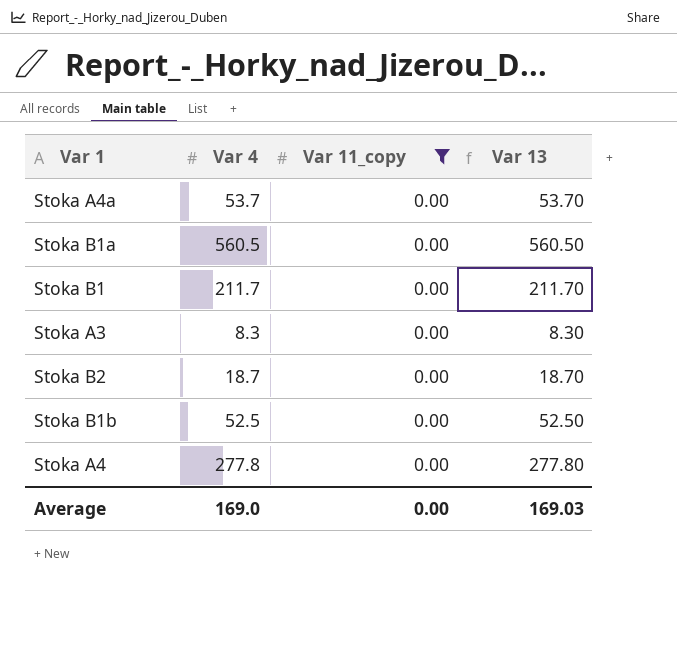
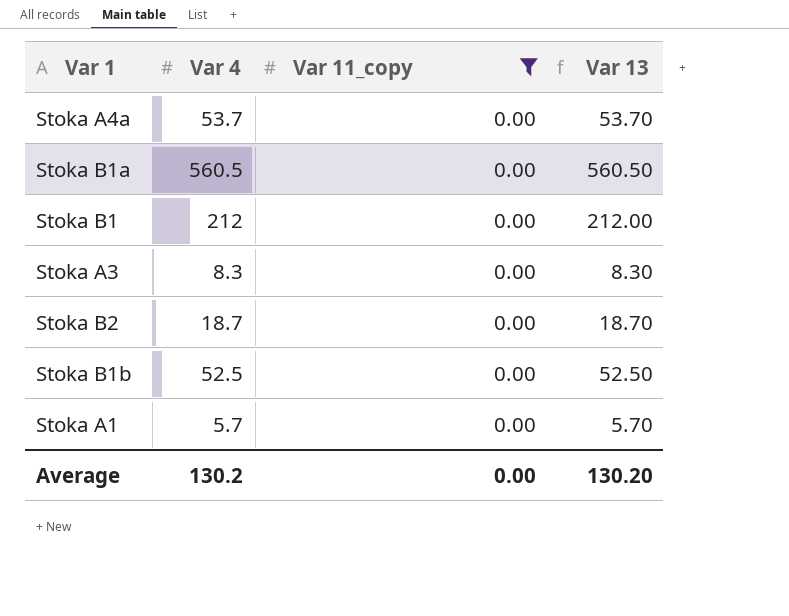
row Stoka A4: 277.8 | 0.00 | 277.80 -> none
Stoka B1 | Var 4: 211.7 -> 212
Stoka B1 | Var 13: 211.70 -> 212.00
row Stoka A1: none -> 5.7 | 0.00 | 5.70
Average | Var 4: 169.0 -> 130.2
Average | Var 13: 169.03 -> 130.20

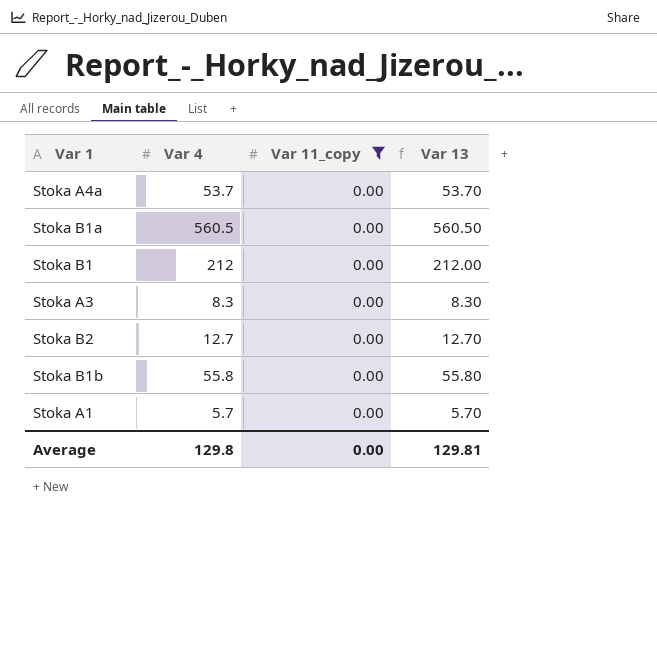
Stoka B2 | Var 4: 18.7 -> 12.7
Stoka B2 | Var 13: 18.70 -> 12.70
Stoka B1b | Var 4: 52.5 -> 55.8
Stoka B1b | Var 13: 52.50 -> 55.80
Average | Var 4: 130.2 -> 129.8
Average | Var 13: 130.20 -> 129.81

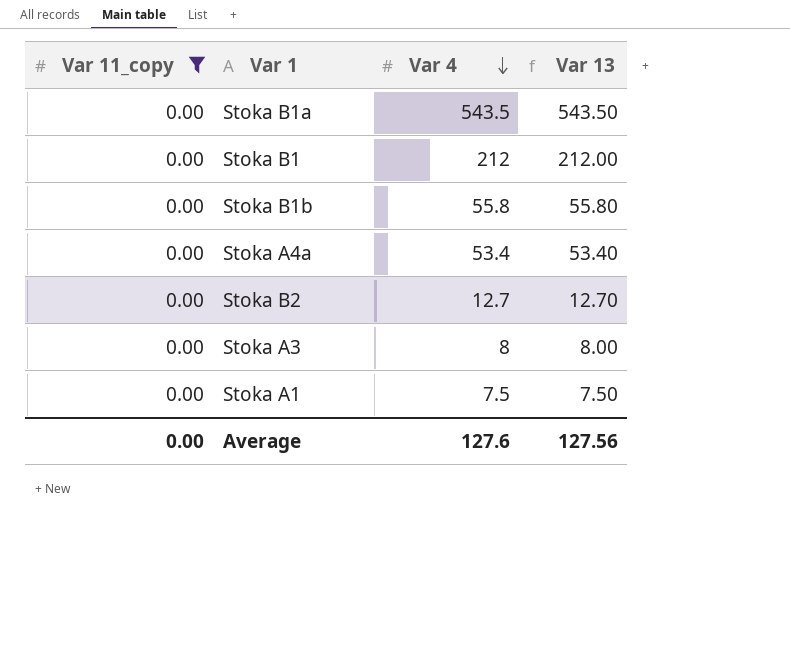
row order: none -> Var 4 descending
column Var 11_copy | position: 3 -> 1
Stoka B1a | Var 4: 560.5 -> 543.5
Stoka B1a | Var 13: 560.50 -> 543.50
Stoka A4a | Var 4: 53.7 -> 53.4
Stoka A4a | Var 13: 53.70 -> 53.40
Stoka A3 | Var 4: 8.3 -> 8
Stoka A3 | Var 13: 8.30 -> 8.00
Stoka A1 | Var 4: 5.7 -> 7.5
Stoka A1 | Var 13: 5.70 -> 7.50
Average | Var 4: 129.8 -> 127.6
Average | Var 13: 129.81 -> 127.56

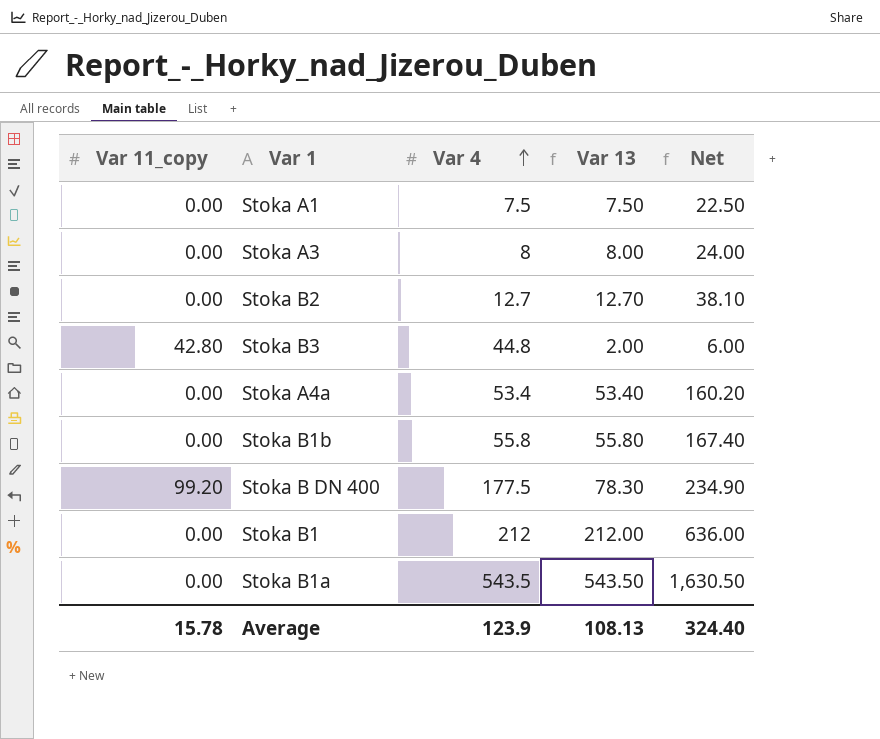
filter: Var 11_copy = 0.00 -> none
row order: Var 4 descending -> Var 4 ascending
column Net | formula: none -> [Var 13] * 3
Average | Var 11_copy: 0.00 -> 15.78
Average | Var 4: 127.6 -> 123.9
Average | Var 13: 127.56 -> 108.13

